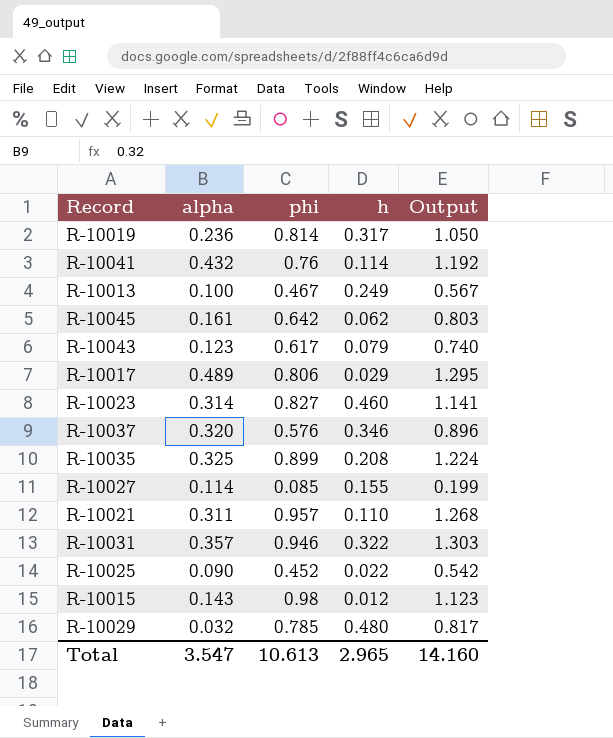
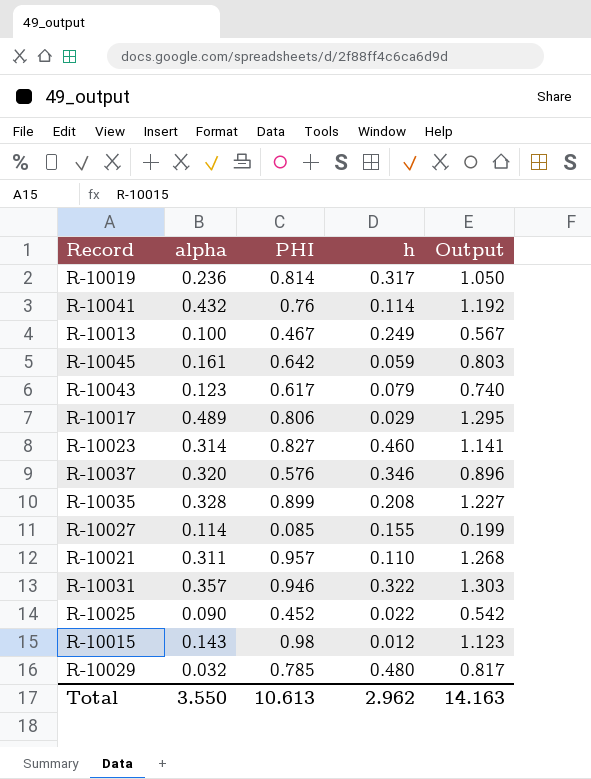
column name: phi -> PHI
R-10045 | h: 0.062 -> 0.059
R-10035 | alpha: 0.325 -> 0.328
R-10035 | Output: 1.224 -> 1.227
Total | alpha: 3.547 -> 3.550
Total | h: 2.965 -> 2.962
Total | Output: 14.160 -> 14.163

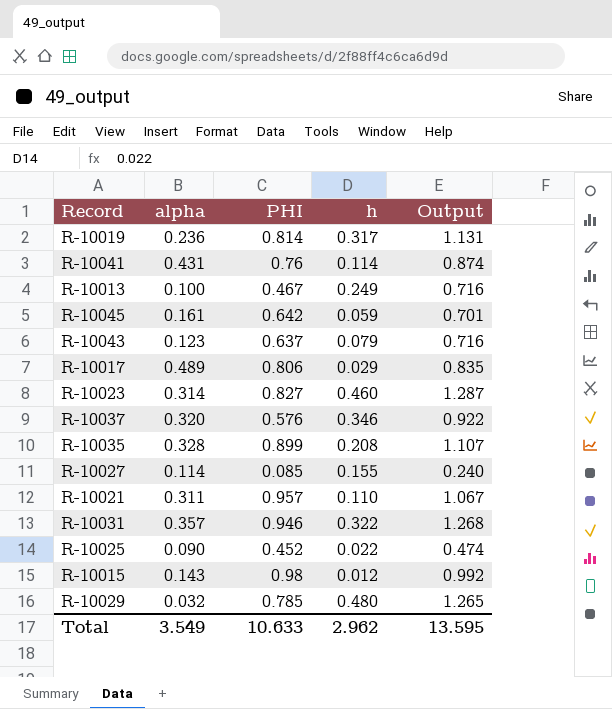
column Output | formula: [alpha] + [PHI] -> [PHI] + [h]
R-10041 | alpha: 0.432 -> 0.431
R-10043 | PHI: 0.617 -> 0.637
Total | alpha: 3.550 -> 3.549
Total | PHI: 10.613 -> 10.633
Total | Output: 14.163 -> 13.595

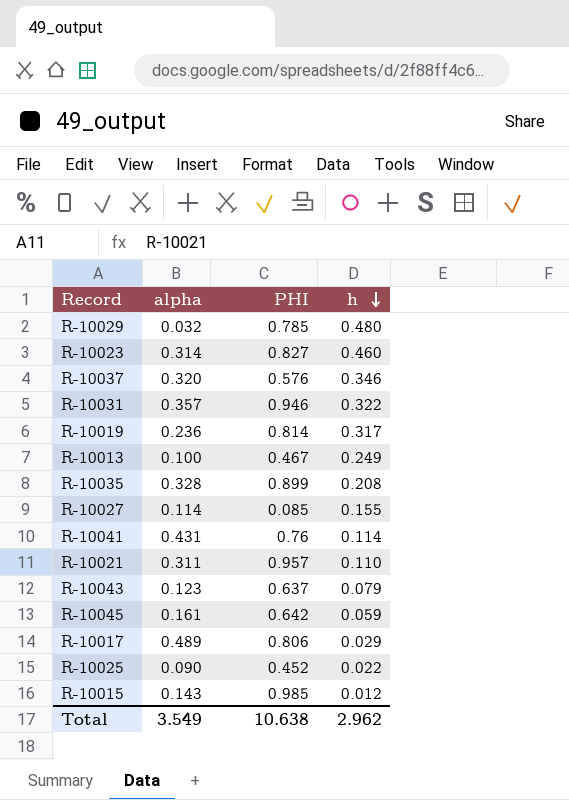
row order: none -> h descending
column Output | formula: [PHI] + [h] -> none
R-10015 | PHI: 0.98 -> 0.985
Total | PHI: 10.633 -> 10.638

